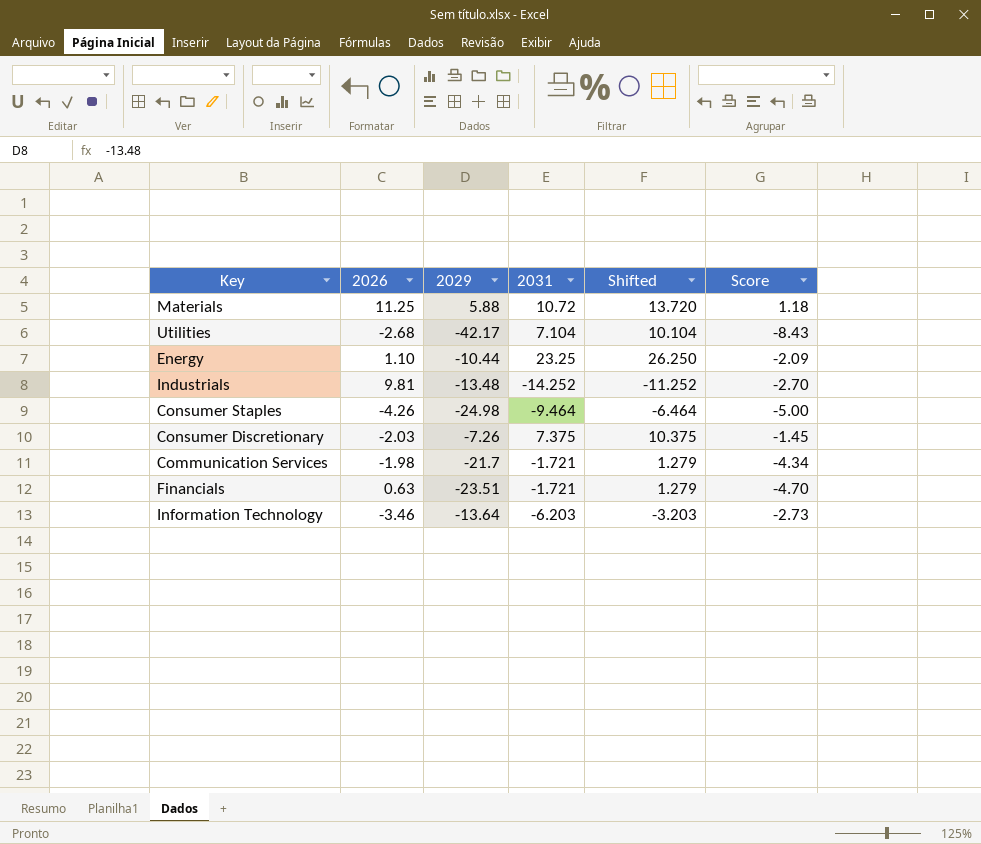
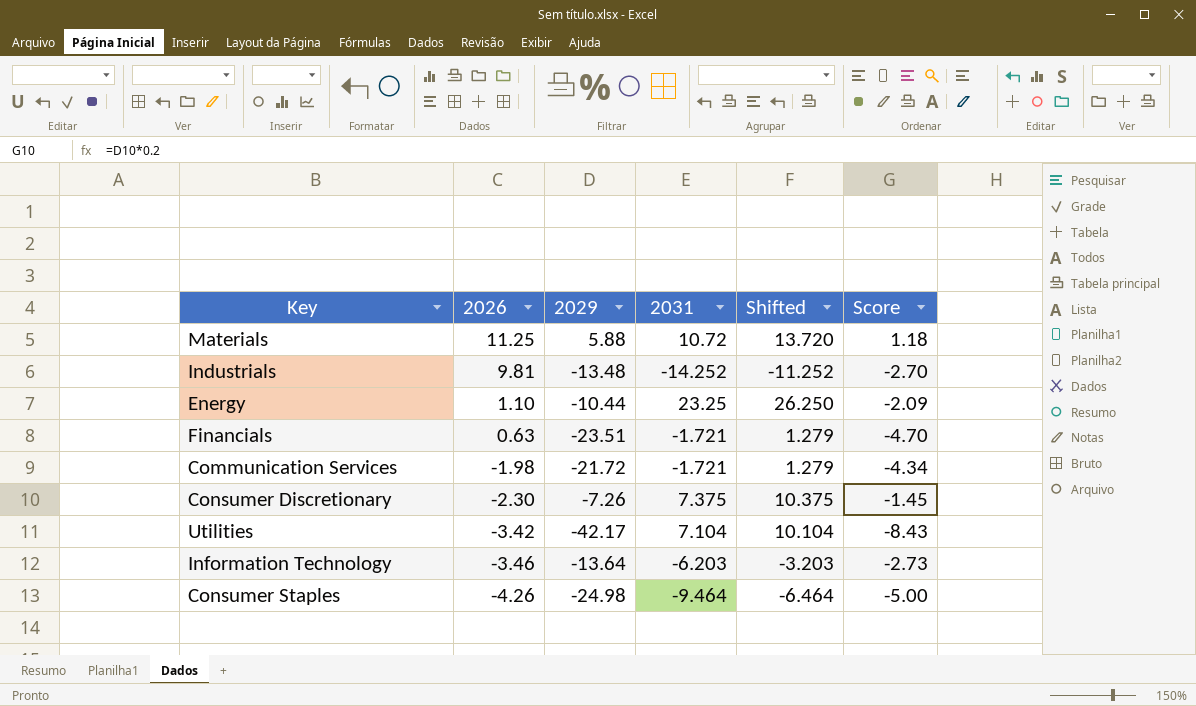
row order: none -> 2026 descending
Communication Services | 2029: -21.7 -> -21.72
Consumer Discretionary | 2026: -2.03 -> -2.30
Utilities | 2026: -2.68 -> -3.42

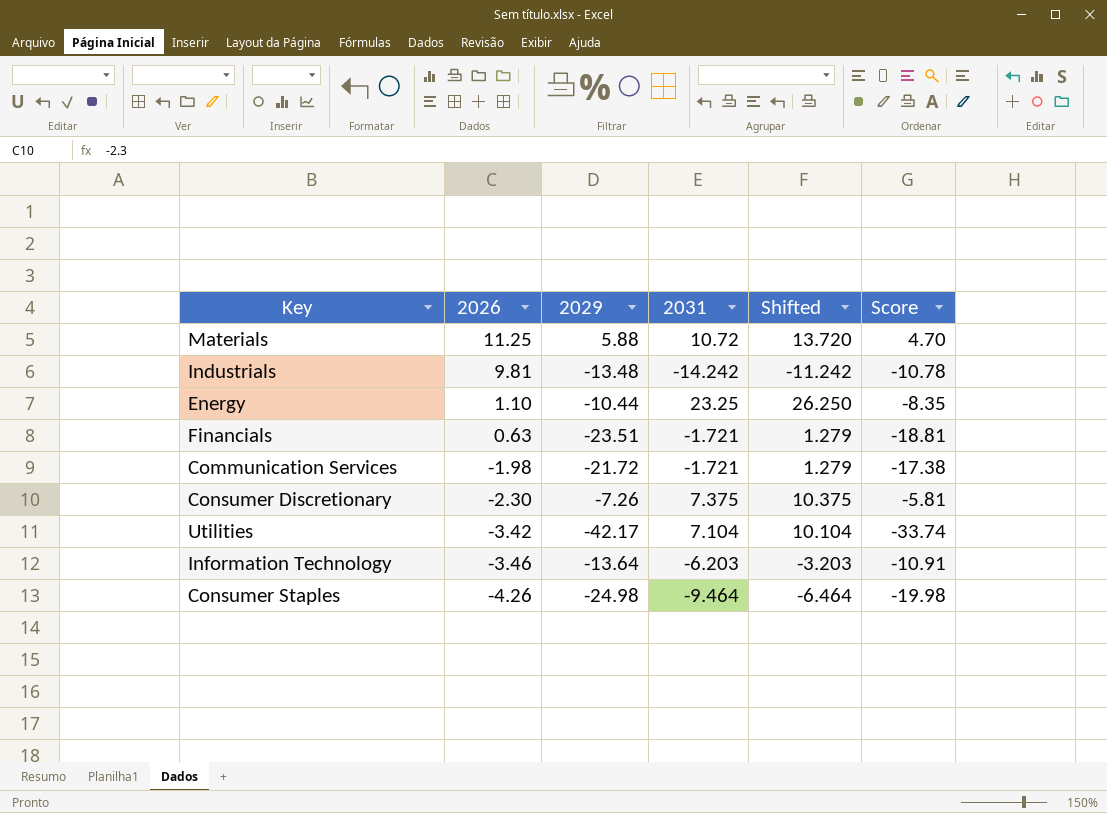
column Score | formula: [2029] * 0.2 -> [2029] * 0.8
Industrials | 2031: -14.252 -> -14.242
Industrials | Shifted: -11.252 -> -11.242

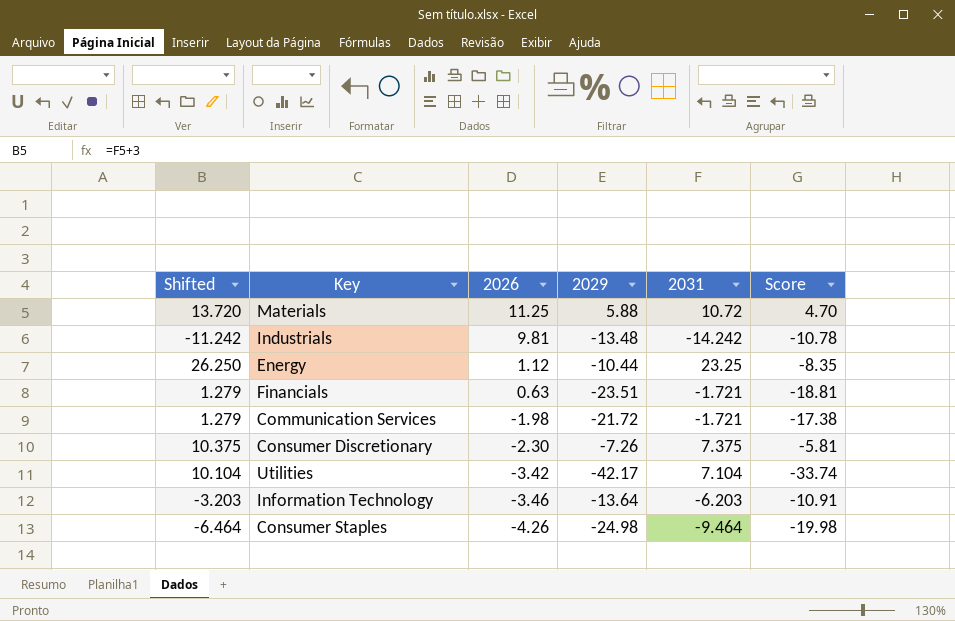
column Shifted | position: 5 -> 1
Energy | 2026: 1.10 -> 1.12

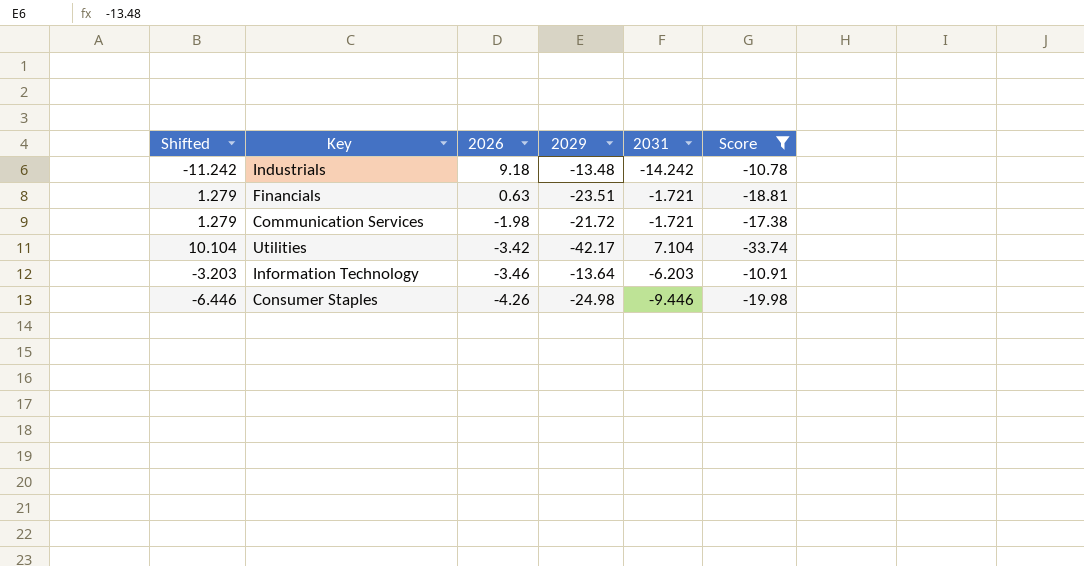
filter: none -> Score <= -10.78
Industrials | 2026: 9.81 -> 9.18
Consumer Staples | Shifted: -6.464 -> -6.446
Consumer Staples | 2031: -9.464 -> -9.446

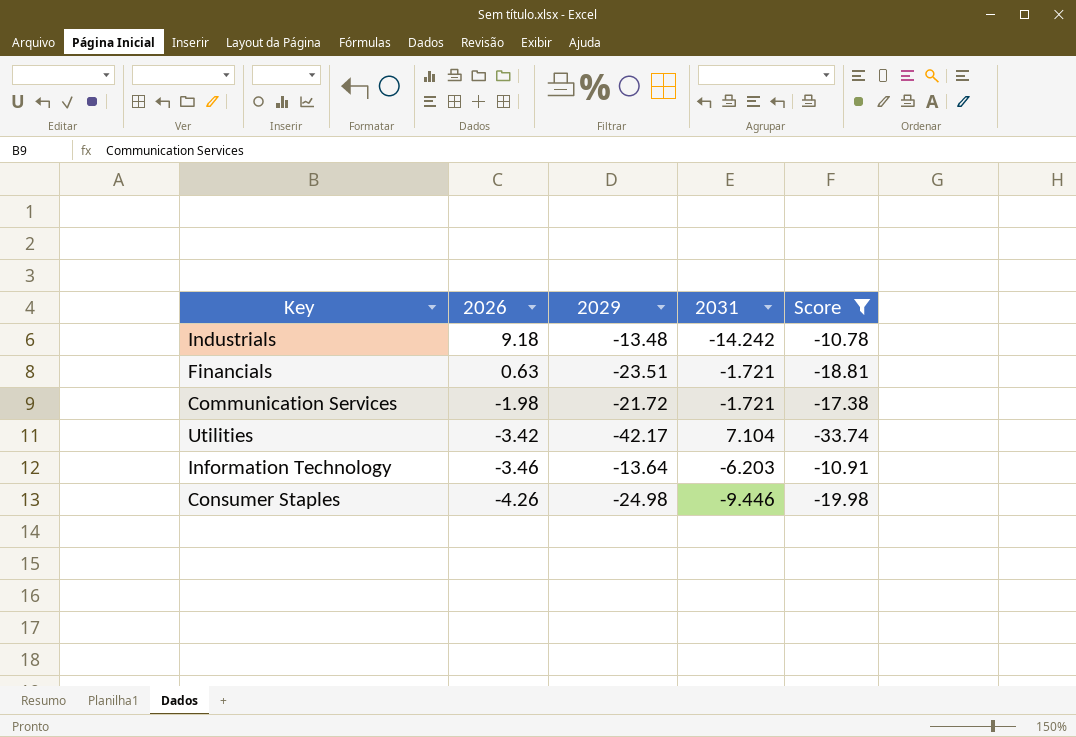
column Shifted | formula: [2031] + 3 -> none

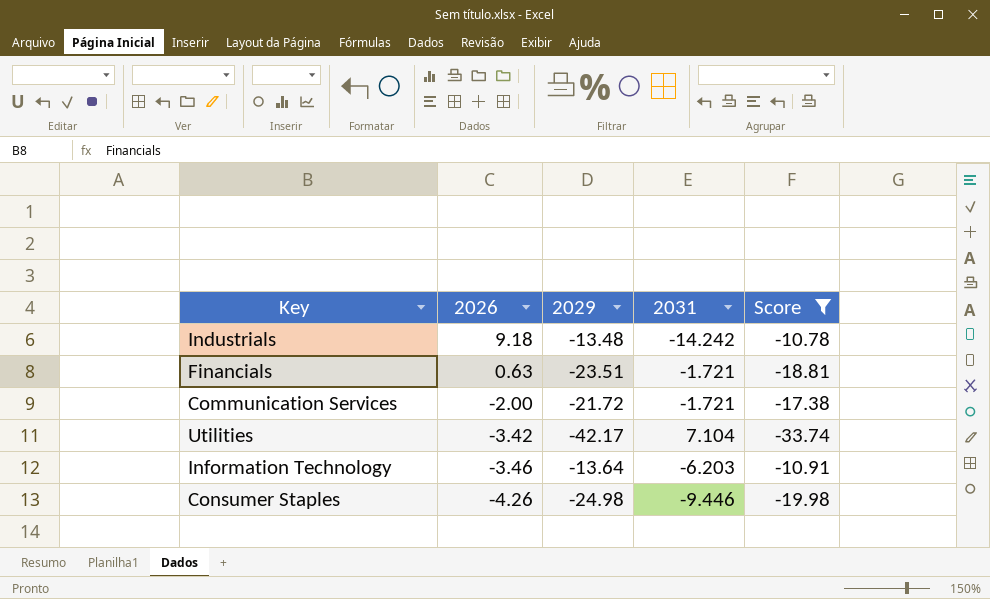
Communication Services | 2026: -1.98 -> -2.00

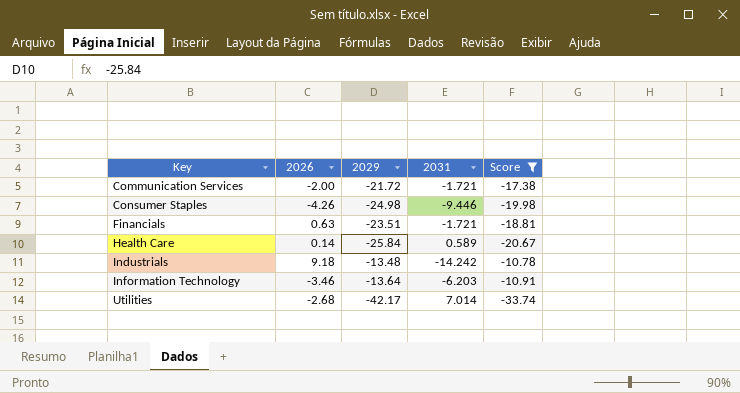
row order: 2026 descending -> Key ascending
row Health Care: none -> 0.14 | -25.84 | 0.589 | -20.67
Utilities | 2026: -3.42 -> -2.68
Utilities | 2031: 7.104 -> 7.014

